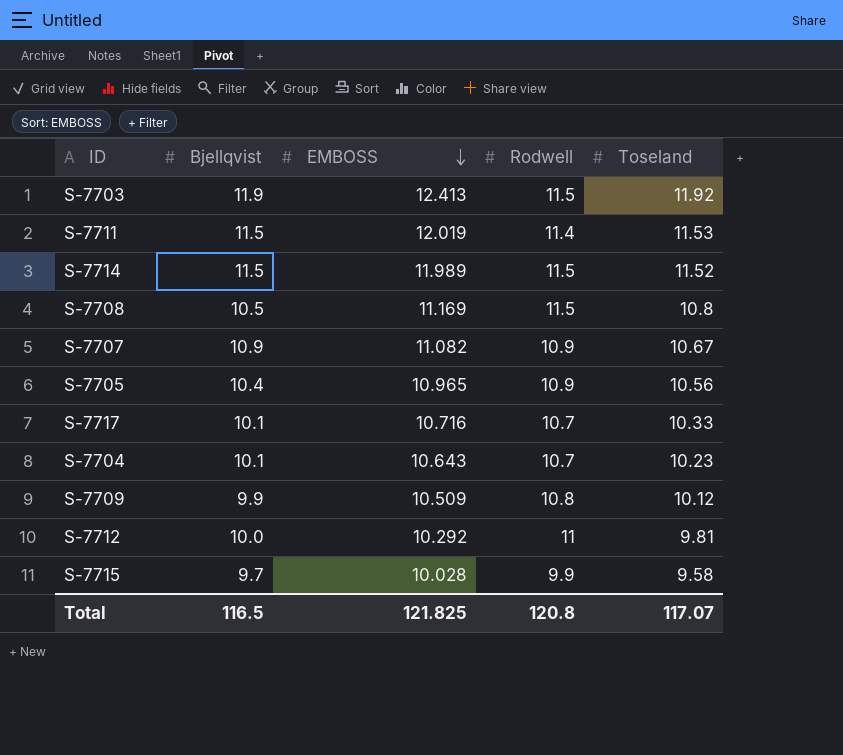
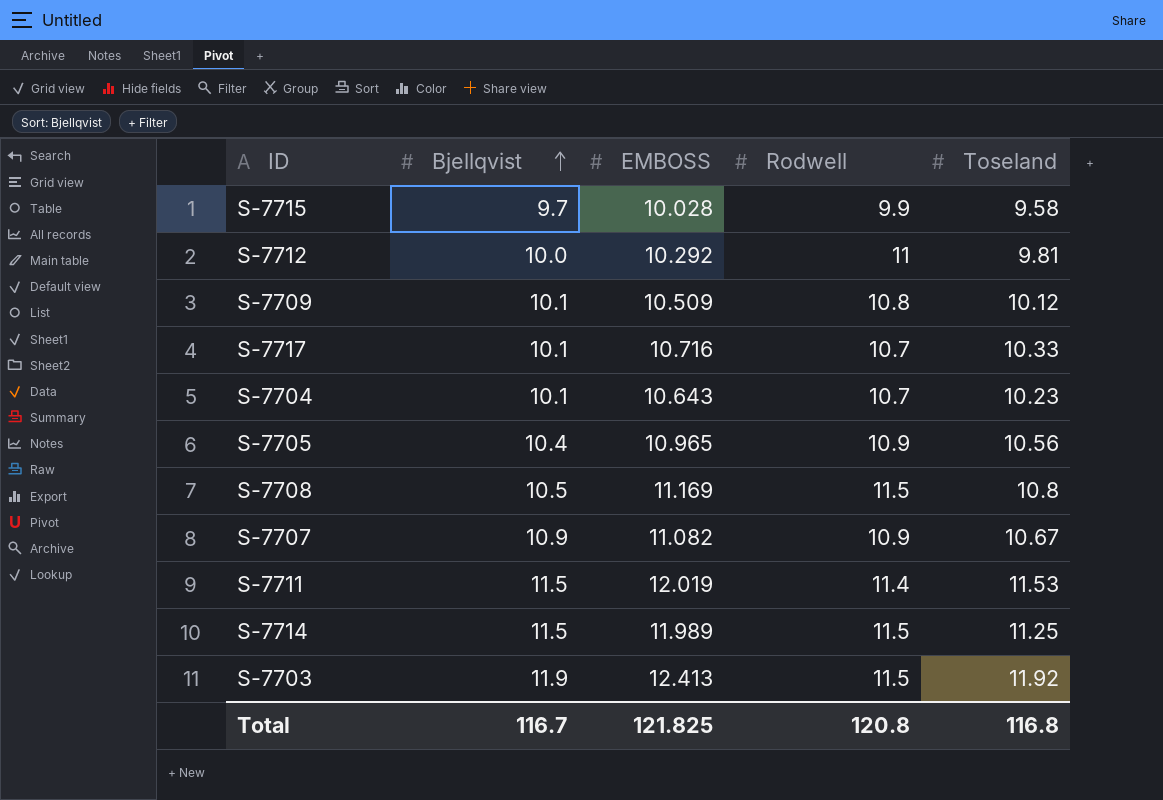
row order: EMBOSS descending -> Bjellqvist ascending
S-7709 | Bjellqvist: 9.9 -> 10.1
S-7714 | Toseland: 11.52 -> 11.25
Total | Bjellqvist: 116.5 -> 116.7
Total | Toseland: 117.07 -> 116.8

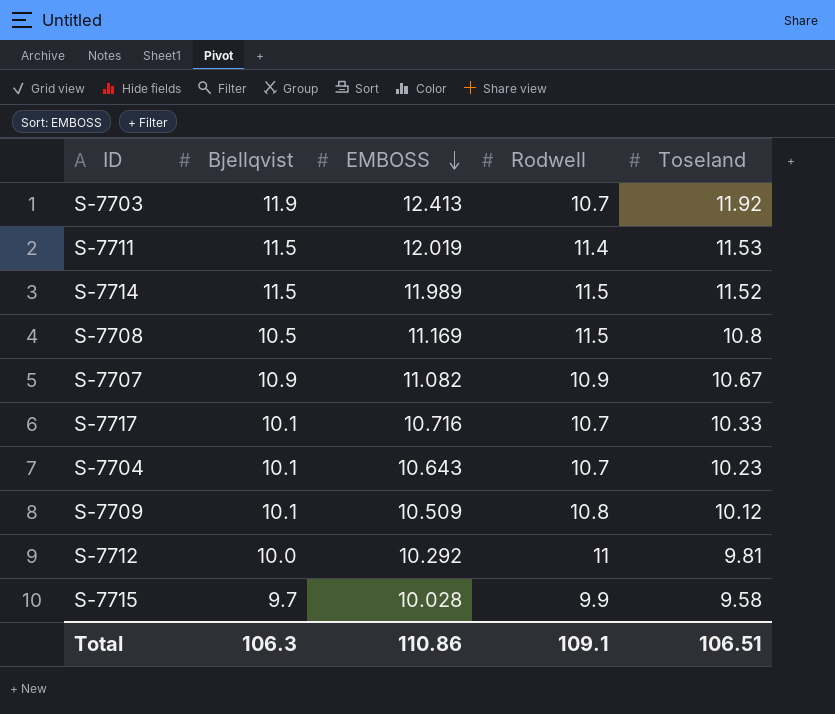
row order: Bjellqvist ascending -> EMBOSS descending
row S-7705: 10.4 | 10.965 | 10.9 | 10.56 -> none
S-7703 | Rodwell: 11.5 -> 10.7
S-7714 | Toseland: 11.25 -> 11.52
Total | Bjellqvist: 116.7 -> 106.3
Total | EMBOSS: 121.825 -> 110.86
Total | Rodwell: 120.8 -> 109.1
Total | Toseland: 116.8 -> 106.51

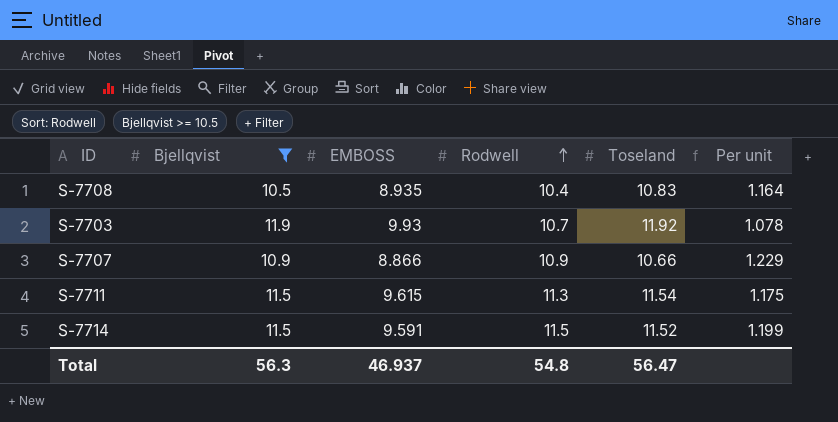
filter: none -> Bjellqvist >= 10.5
row order: EMBOSS descending -> Rodwell ascending
column Per unit | formula: none -> [Rodwell] / [EMBOSS]
S-7708 | EMBOSS: 11.169 -> 8.935
S-7708 | Rodwell: 11.5 -> 10.4
S-7708 | Toseland: 10.8 -> 10.83
S-7703 | EMBOSS: 12.413 -> 9.93
S-7707 | EMBOSS: 11.082 -> 8.866
S-7707 | Toseland: 10.67 -> 10.66
S-7711 | EMBOSS: 12.019 -> 9.615
S-7711 | Rodwell: 11.4 -> 11.3
S-7711 | Toseland: 11.53 -> 11.54
S-7714 | EMBOSS: 11.989 -> 9.591
Total | Bjellqvist: 106.3 -> 56.3
Total | EMBOSS: 110.86 -> 46.937
Total | Rodwell: 109.1 -> 54.8
Total | Toseland: 106.51 -> 56.47

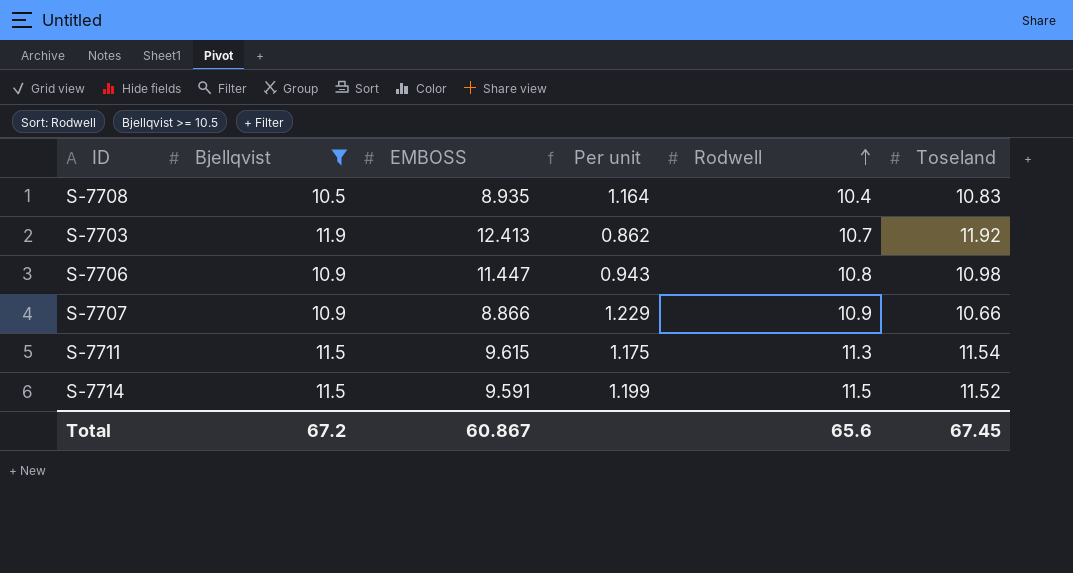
column Per unit | position: 6 -> 4
S-7703 | EMBOSS: 9.93 -> 12.413
S-7703 | Per unit: 1.078 -> 0.862
row S-7706: none -> 10.9 | 11.447 | 0.943 | 10.8 | 10.98
Total | Bjellqvist: 56.3 -> 67.2
Total | EMBOSS: 46.937 -> 60.867
Total | Rodwell: 54.8 -> 65.6
Total | Toseland: 56.47 -> 67.45

